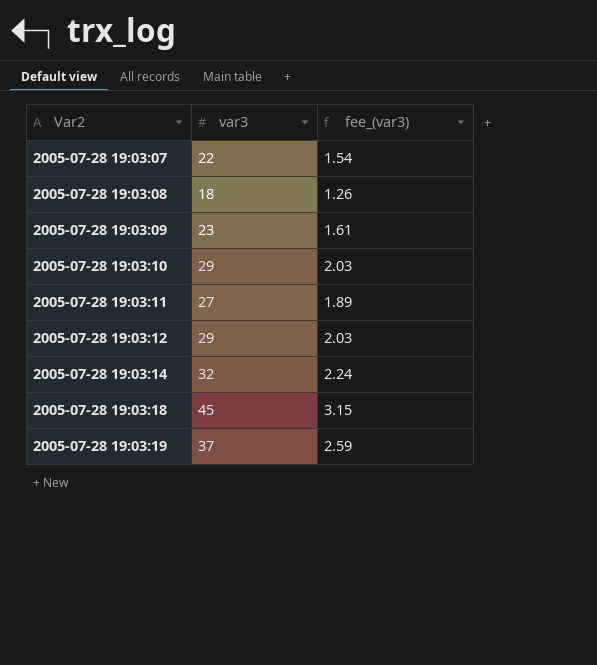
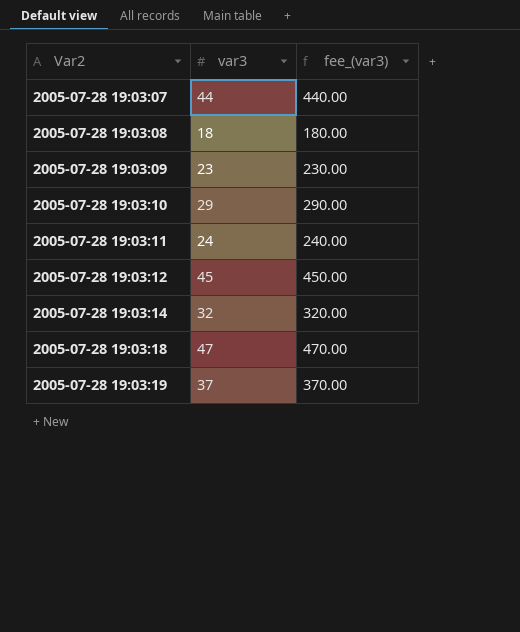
column fee_(var3) | formula: [var3] * 0.07 -> [var3] * 10
2005-07-28 19:03:07 | var3: 22 -> 44
2005-07-28 19:03:11 | var3: 27 -> 24
2005-07-28 19:03:12 | var3: 29 -> 45
2005-07-28 19:03:18 | var3: 45 -> 47

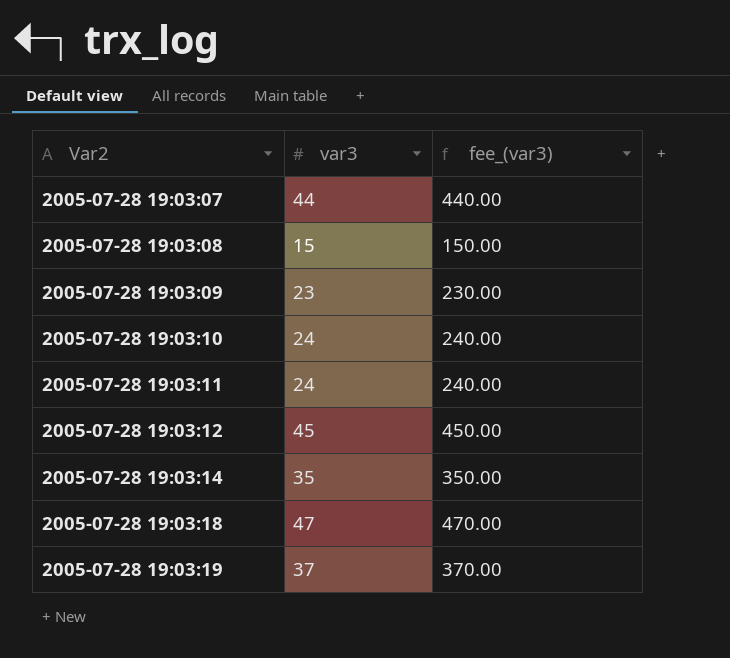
2005-07-28 19:03:08 | var3: 18 -> 15
2005-07-28 19:03:08 | fee_(var3): 180.00 -> 150.00
2005-07-28 19:03:10 | var3: 29 -> 24
2005-07-28 19:03:10 | fee_(var3): 290.00 -> 240.00
2005-07-28 19:03:14 | var3: 32 -> 35
2005-07-28 19:03:14 | fee_(var3): 320.00 -> 350.00

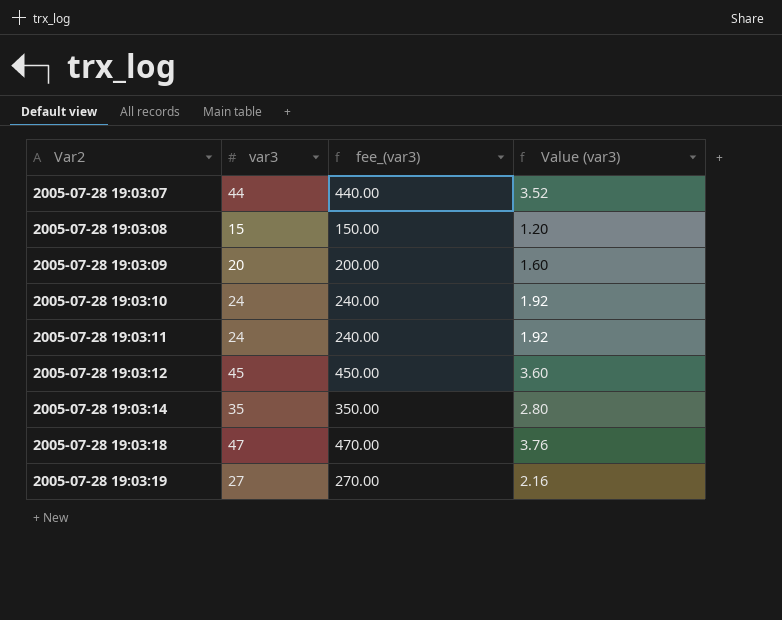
column Value (var3) | formula: none -> [var3] * 0.08
2005-07-28 19:03:09 | var3: 23 -> 20
2005-07-28 19:03:09 | fee_(var3): 230.00 -> 200.00
2005-07-28 19:03:19 | var3: 37 -> 27
2005-07-28 19:03:19 | fee_(var3): 370.00 -> 270.00

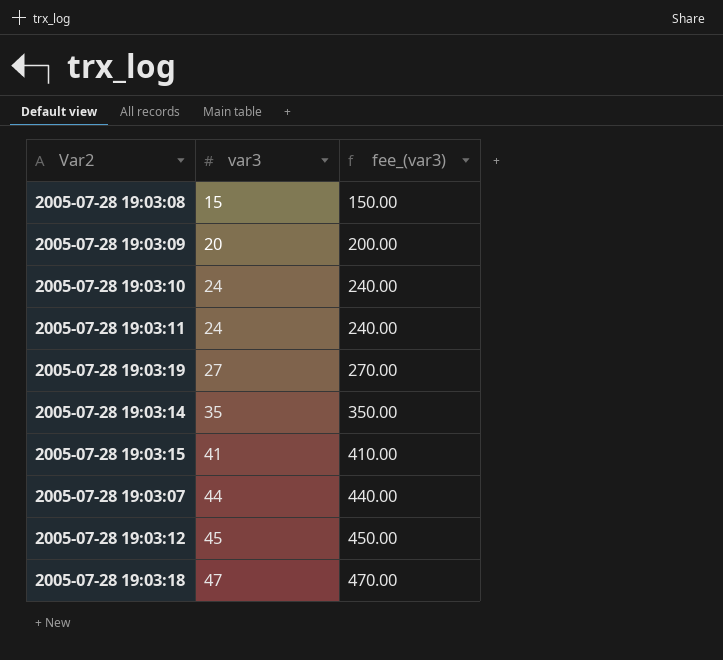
row order: Var2 ascending -> var3 ascending
column Value (var3) | formula: [var3] * 0.08 -> none
row 2005-07-28 19:03:15: none -> 41 | 410.00

